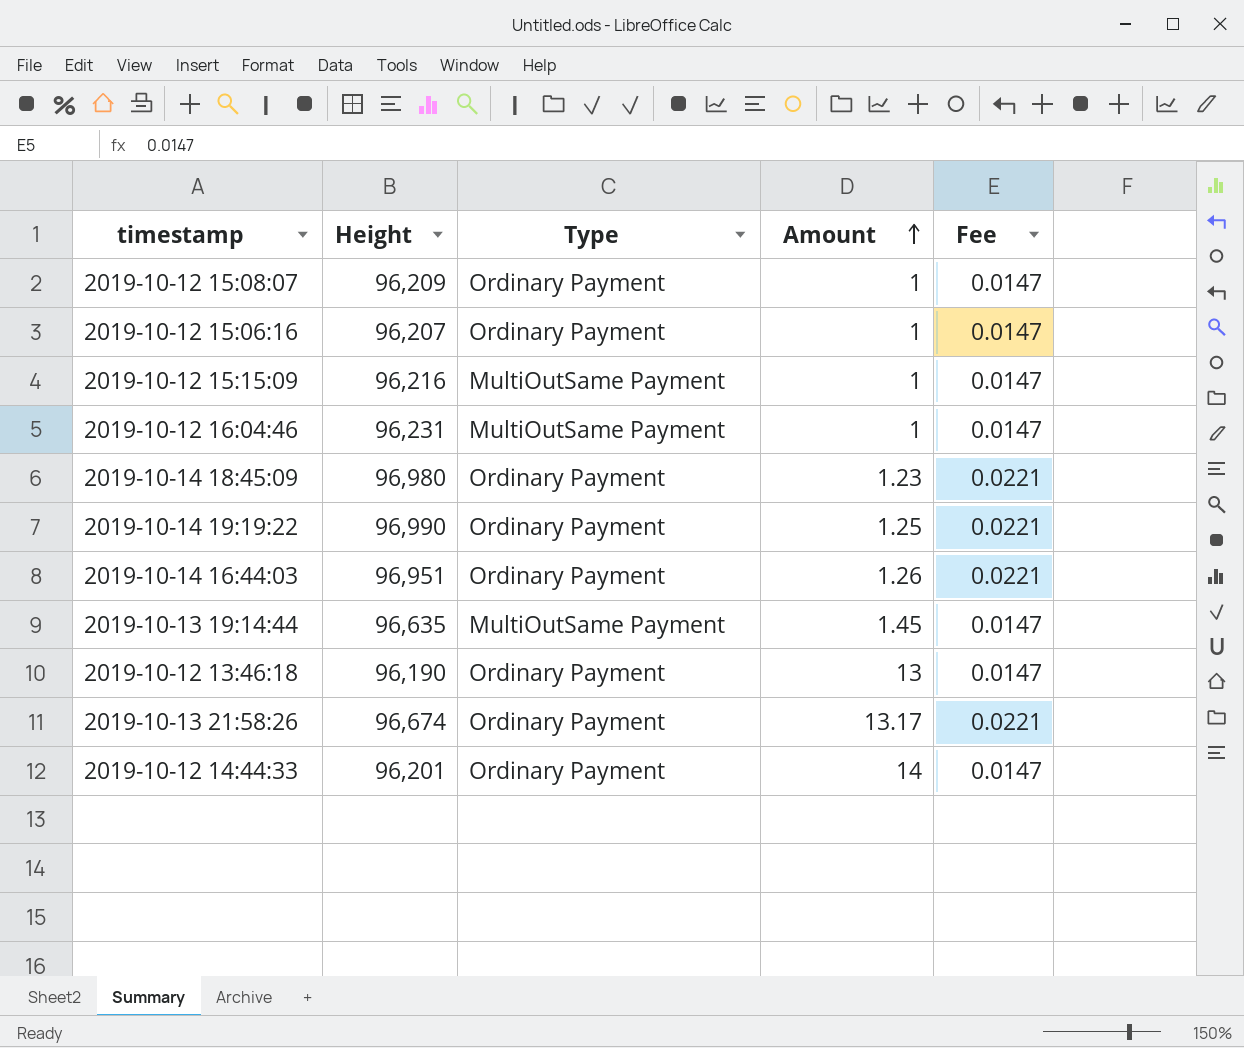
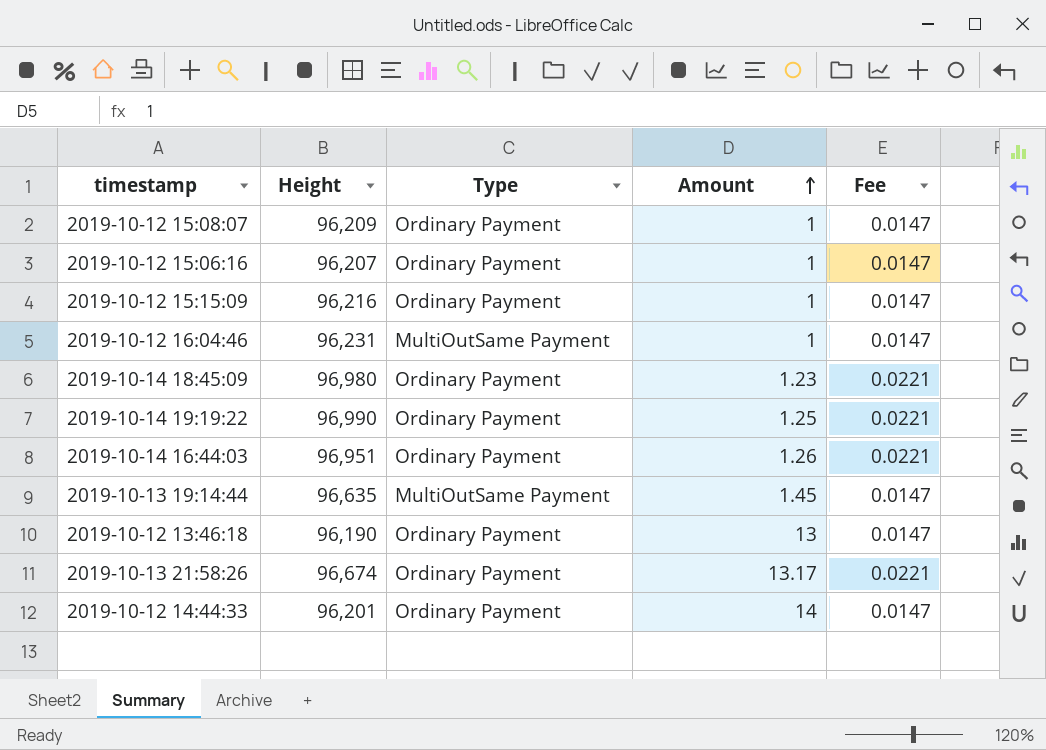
2019-10-12 15:15:09 | Type: MultiOutSame Payment -> Ordinary Payment

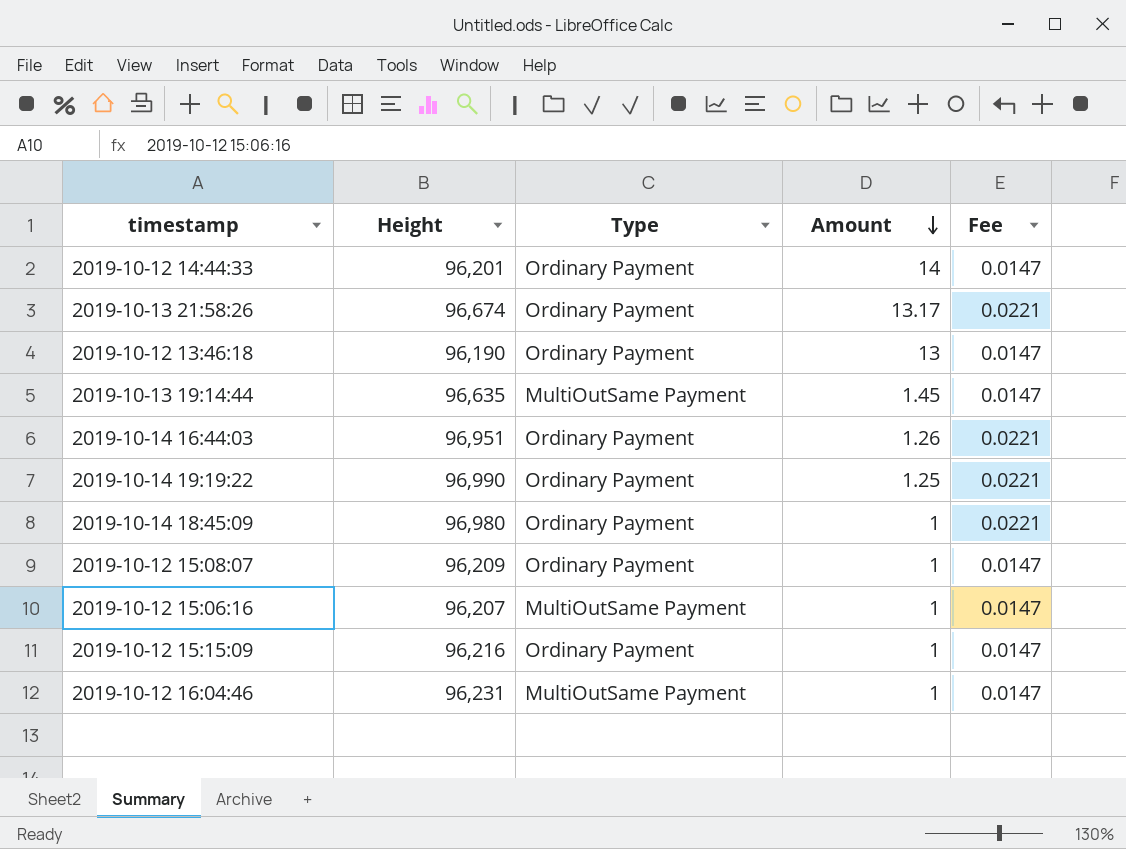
row order: Amount ascending -> Amount descending
2019-10-14 18:45:09 | Amount: 1.23 -> 1
2019-10-12 15:06:16 | Type: Ordinary Payment -> MultiOutSame Payment

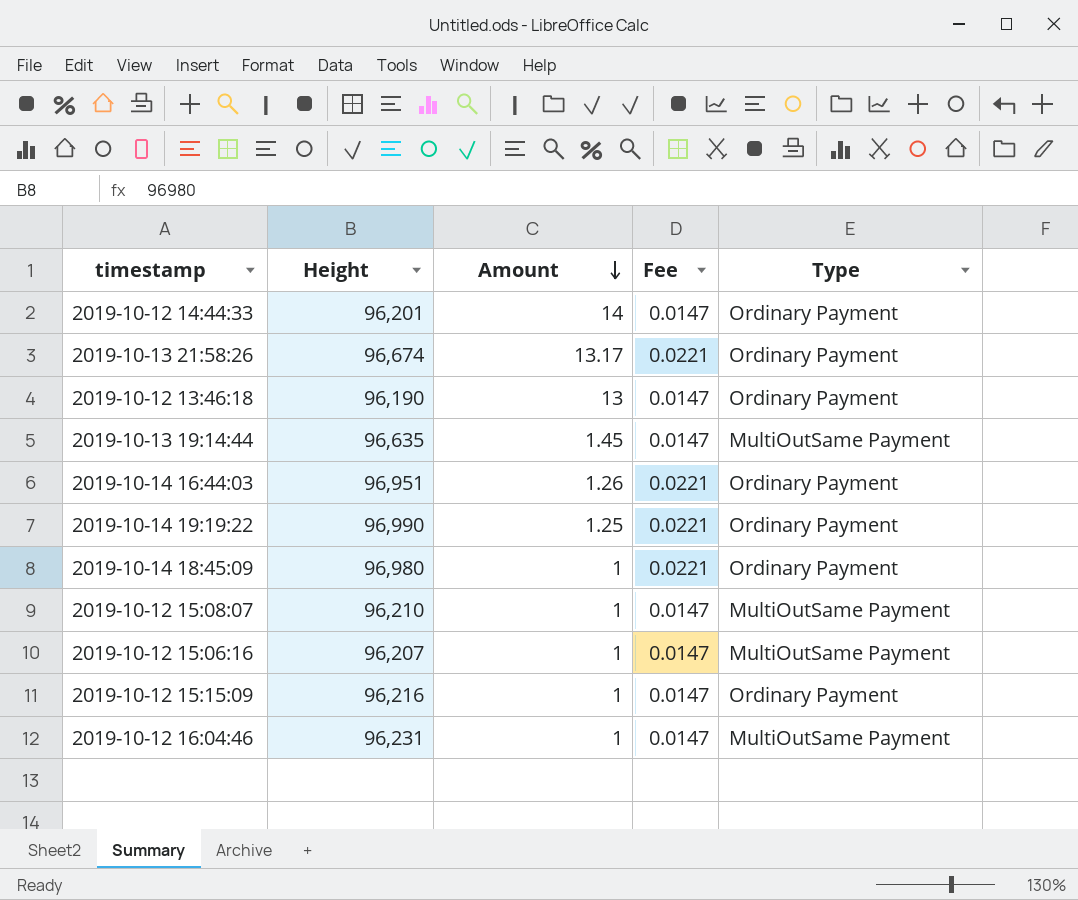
column Type | position: 3 -> 5
2019-10-12 15:08:07 | Height: 96,209 -> 96,210
2019-10-12 15:08:07 | Type: Ordinary Payment -> MultiOutSame Payment

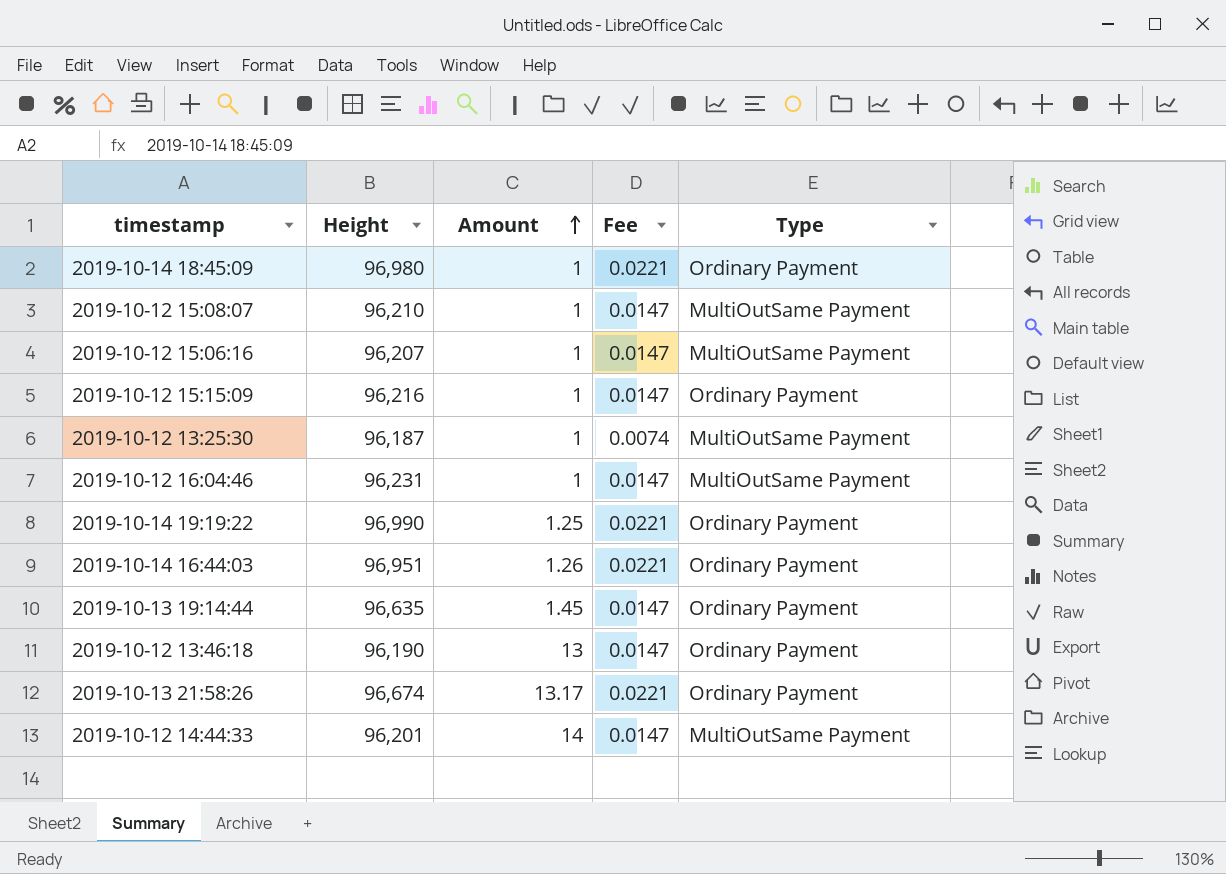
row order: Amount descending -> Amount ascending
row 2019-10-12 13:25:30: none -> 96,187 | 1 | 0.0074 | MultiOutSame Payment
2019-10-13 19:14:44 | Type: MultiOutSame Payment -> Ordinary Payment
2019-10-12 14:44:33 | Type: Ordinary Payment -> MultiOutSame Payment

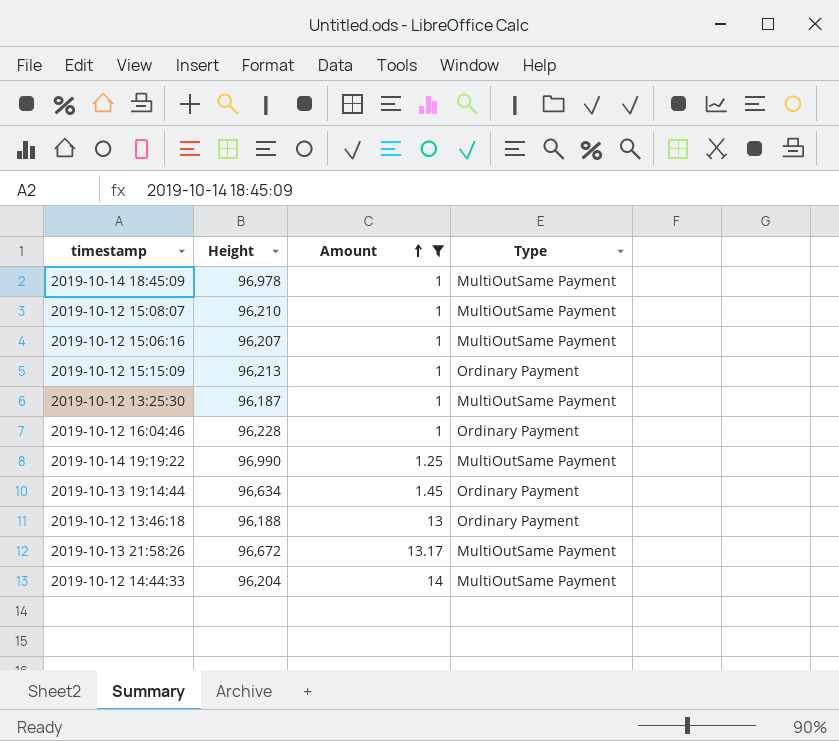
filter: none -> Amount != 1.26
column Fee | position: 4 -> none
2019-10-14 18:45:09 | Height: 96,980 -> 96,978
2019-10-14 18:45:09 | Type: Ordinary Payment -> MultiOutSame Payment
2019-10-12 15:15:09 | Height: 96,216 -> 96,213
2019-10-12 16:04:46 | Height: 96,231 -> 96,228
2019-10-12 16:04:46 | Type: MultiOutSame Payment -> Ordinary Payment
2019-10-14 19:19:22 | Type: Ordinary Payment -> MultiOutSame Payment
2019-10-13 19:14:44 | Height: 96,635 -> 96,634
2019-10-12 13:46:18 | Height: 96,190 -> 96,188
2019-10-13 21:58:26 | Height: 96,674 -> 96,672
2019-10-13 21:58:26 | Type: Ordinary Payment -> MultiOutSame Payment
2019-10-12 14:44:33 | Height: 96,201 -> 96,204

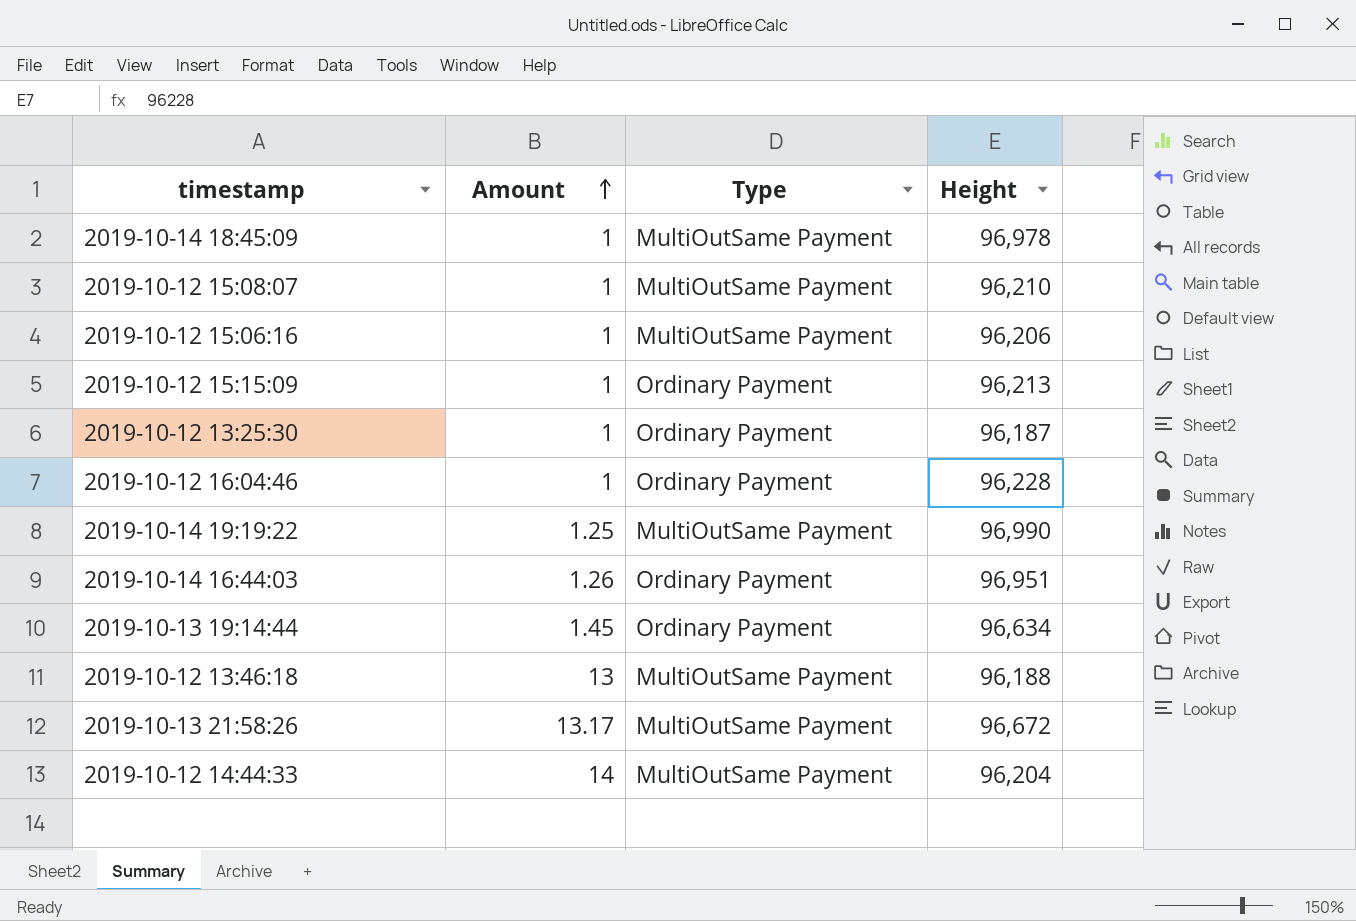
filter: Amount != 1.26 -> none
column Height | position: 2 -> 4
2019-10-12 15:06:16 | Height: 96,207 -> 96,206
2019-10-12 13:25:30 | Type: MultiOutSame Payment -> Ordinary Payment
2019-10-12 13:46:18 | Type: Ordinary Payment -> MultiOutSame Payment

